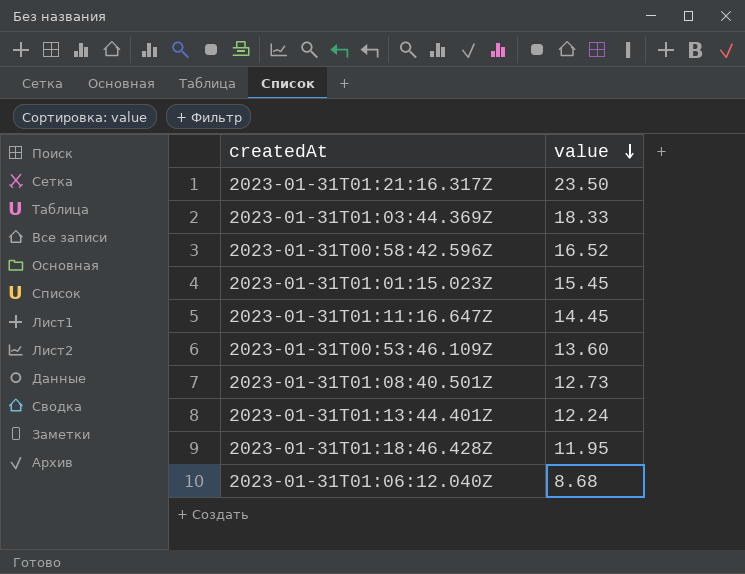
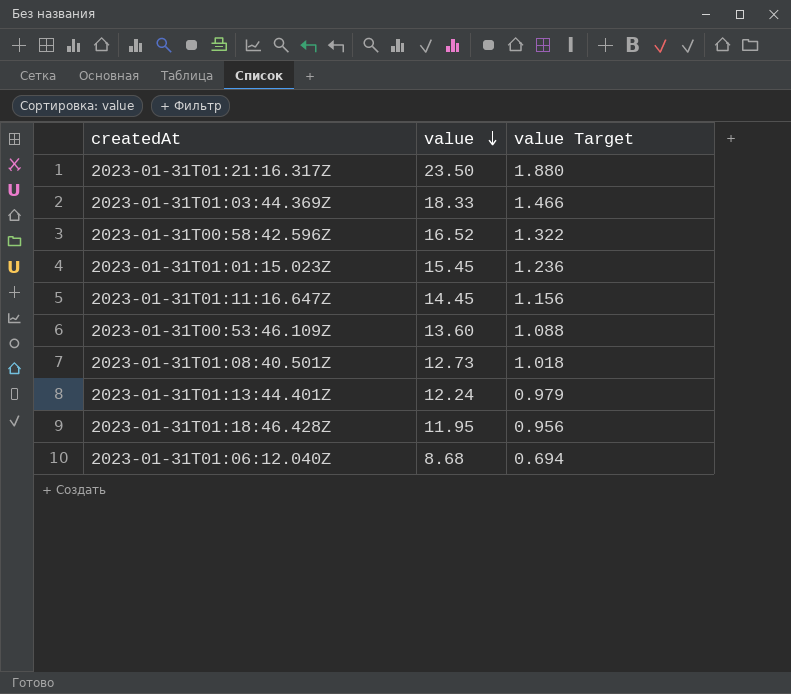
column value Target | formula: none -> [value] * 0.08

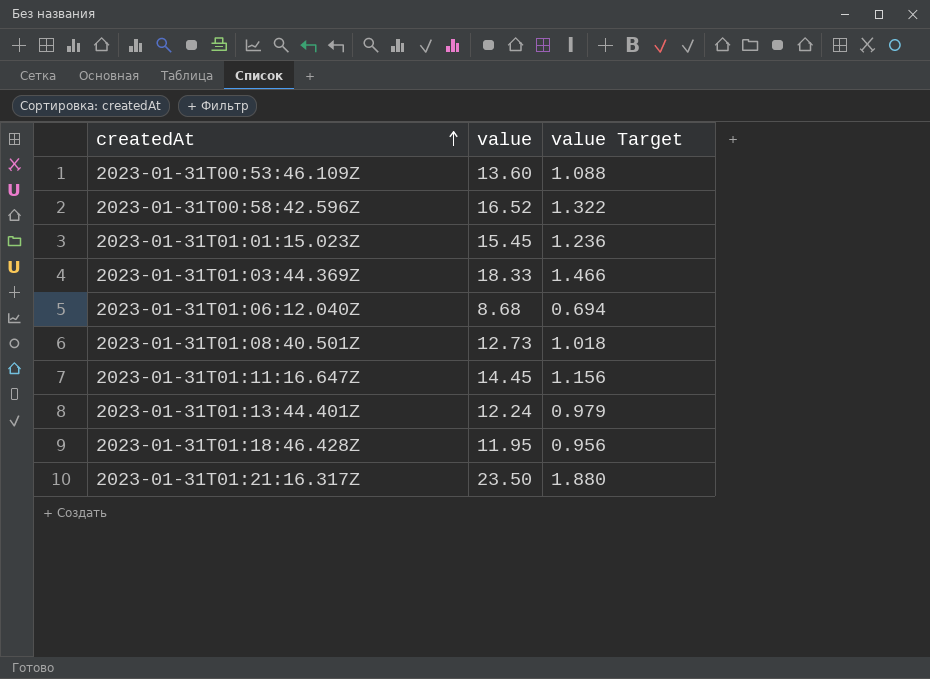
row order: value descending -> createdAt ascending

